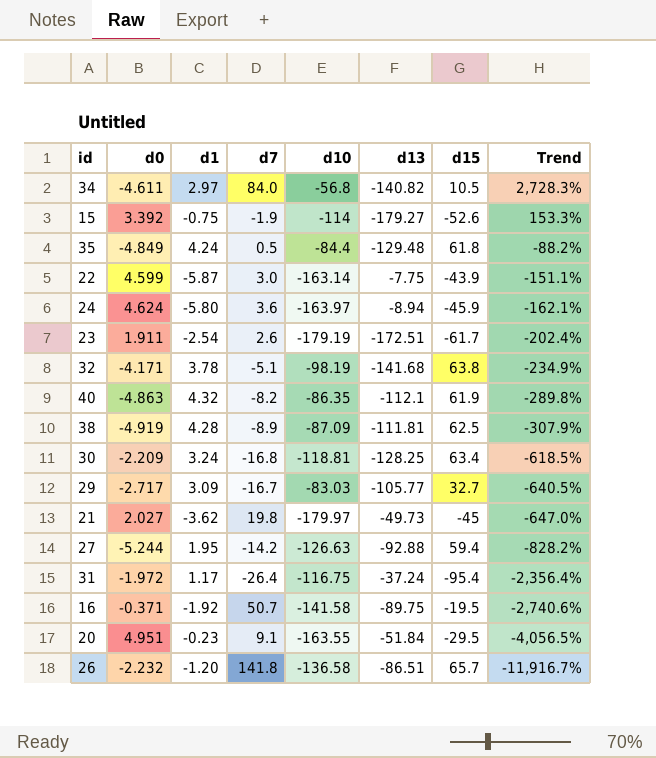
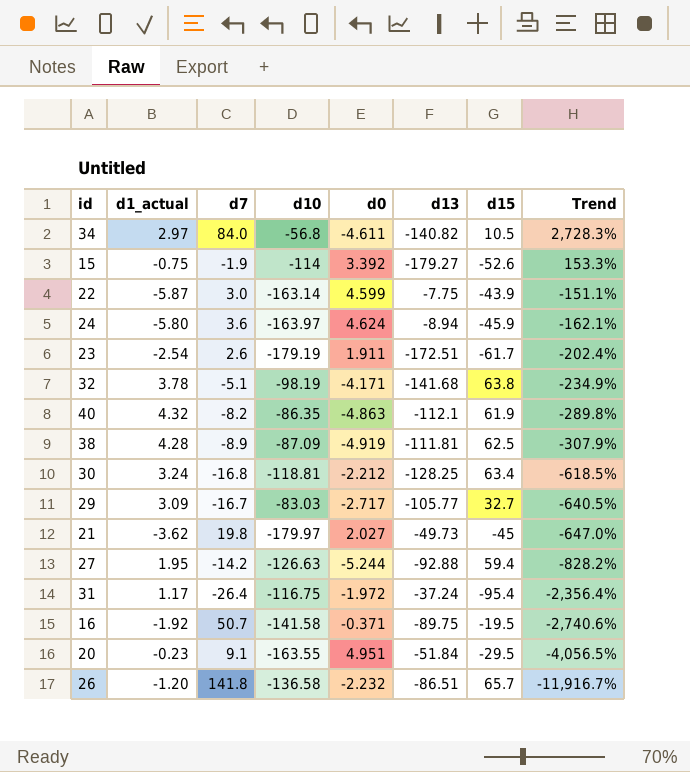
column name: d1 -> d1_actual
column d0 | position: 2 -> 5
row 35: -4.849 | 4.24 | 0.5 | -84.4 | -129.48 | 61.8 | -88.2% -> none
30 | d0: -2.209 -> -2.212

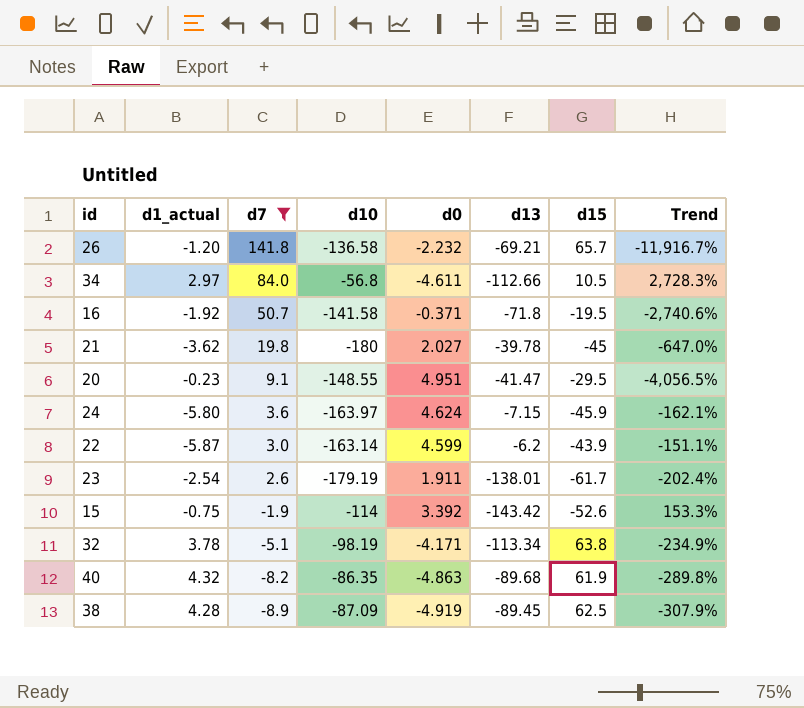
filter: none -> d7 >= -8.9
row order: Trend descending -> d7 descending
26 | d13: -86.51 -> -69.21
34 | d13: -140.82 -> -112.66
16 | d13: -89.75 -> -71.8
21 | d10: -179.97 -> -180
21 | d13: -49.73 -> -39.78
20 | d10: -163.55 -> -148.55
20 | d13: -51.84 -> -41.47
24 | d13: -8.94 -> -7.15
22 | d13: -7.75 -> -6.2
23 | d13: -172.51 -> -138.01
15 | d13: -179.27 -> -143.42
32 | d13: -141.68 -> -113.34
40 | d13: -112.1 -> -89.68
38 | d13: -111.81 -> -89.45

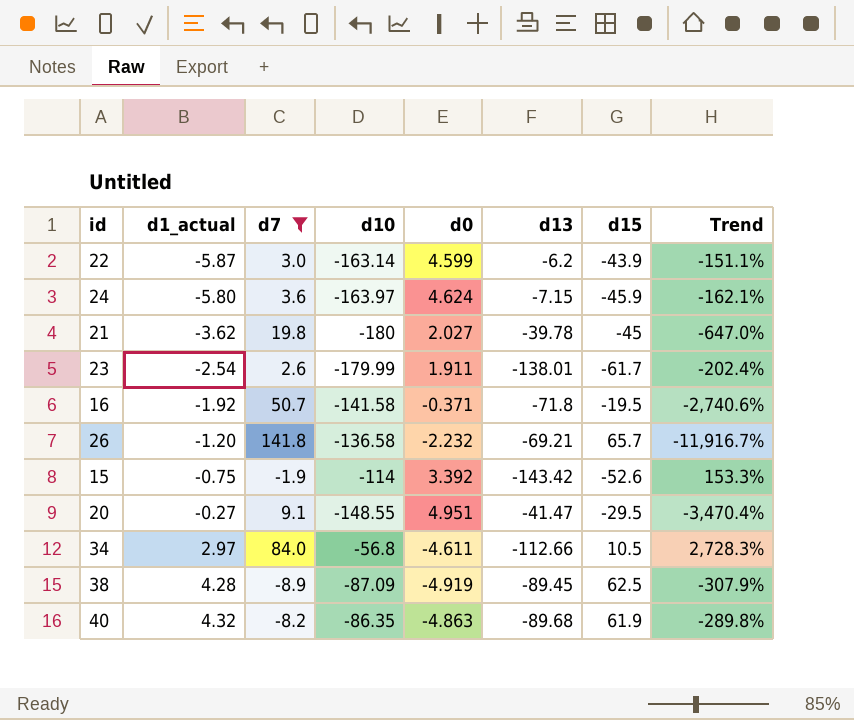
row order: d7 descending -> d1_actual ascending
row 32: 3.78 | -5.1 | -98.19 | -4.171 | -113.34 | 63.8 | -234.9% -> none
23 | d10: -179.19 -> -179.99
20 | d1_actual: -0.23 -> -0.27
20 | Trend: -4,056.5% -> -3,470.4%

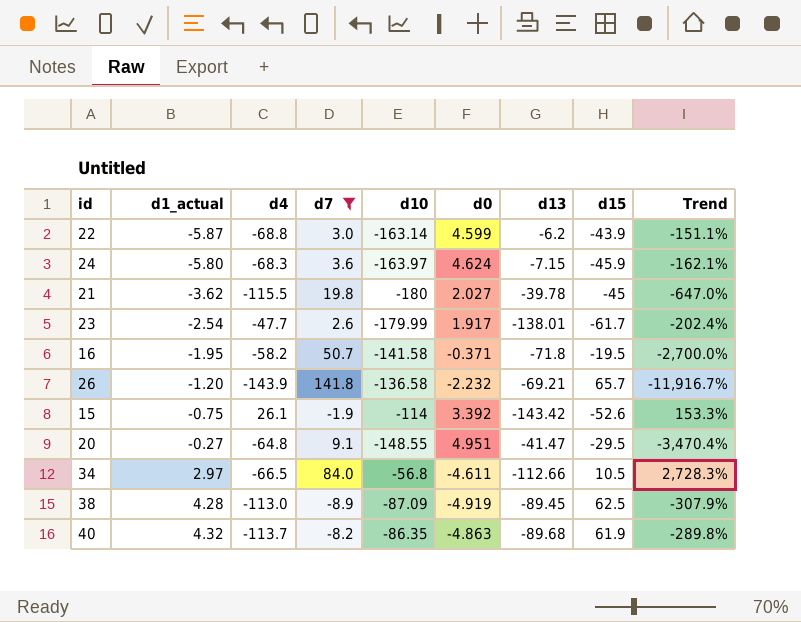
column d4 | position: none -> 3
23 | d0: 1.911 -> 1.917
16 | d1_actual: -1.92 -> -1.95
16 | Trend: -2,740.6% -> -2,700.0%

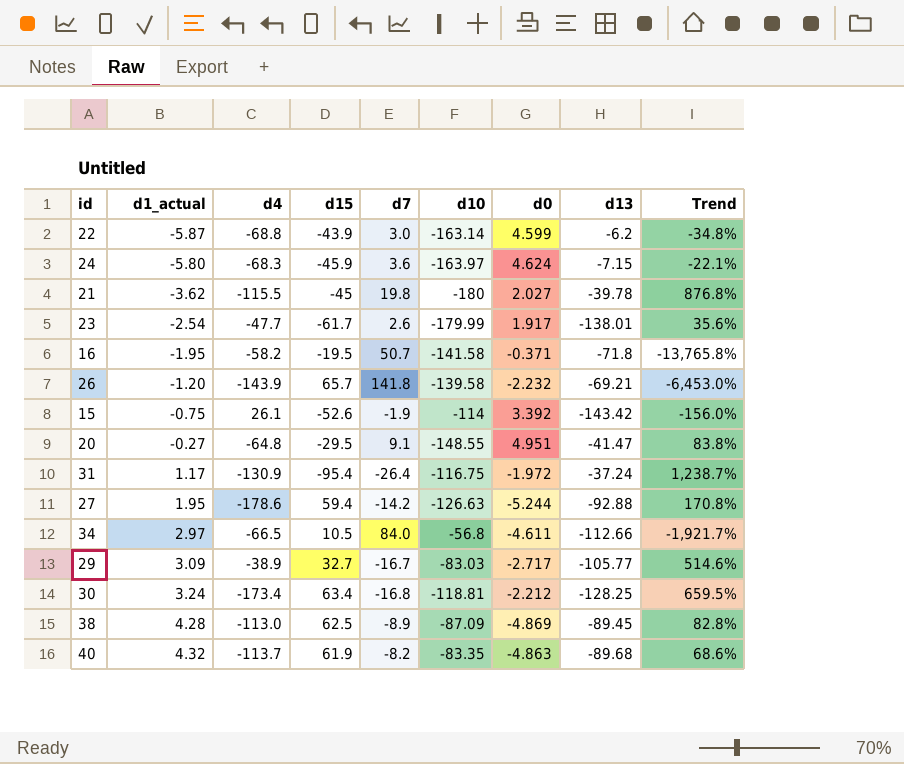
filter: d7 >= -8.9 -> none
column d15 | position: 8 -> 4
column Trend | formula: ([d7] - [d1_actual]) / [d1_actual] -> ([d7] - [d0]) / [d0]
26 | d10: -136.58 -> -139.58
38 | d0: -4.919 -> -4.869
40 | d10: -86.35 -> -83.35

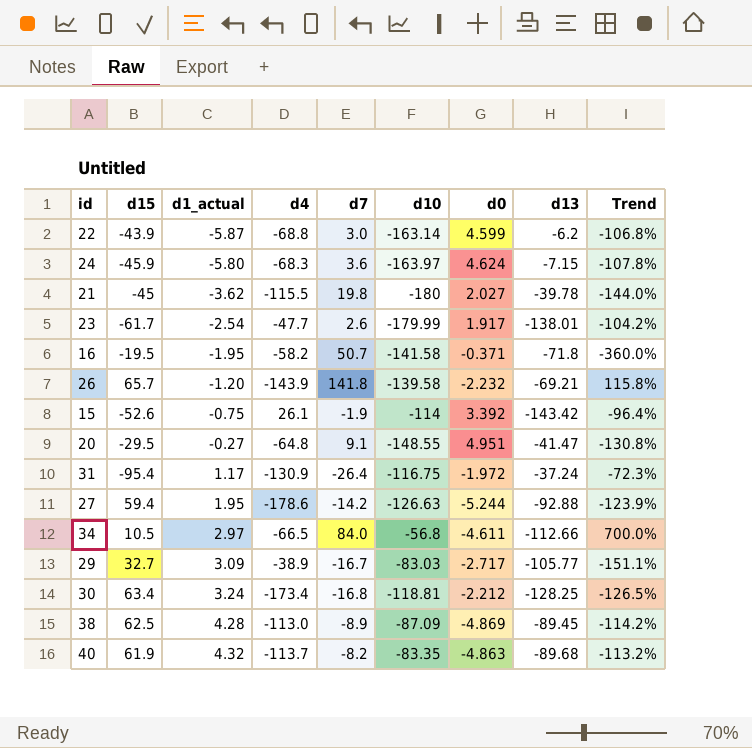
column d15 | position: 4 -> 2
column Trend | formula: ([d7] - [d0]) / [d0] -> ([d7] - [d15]) / [d15]

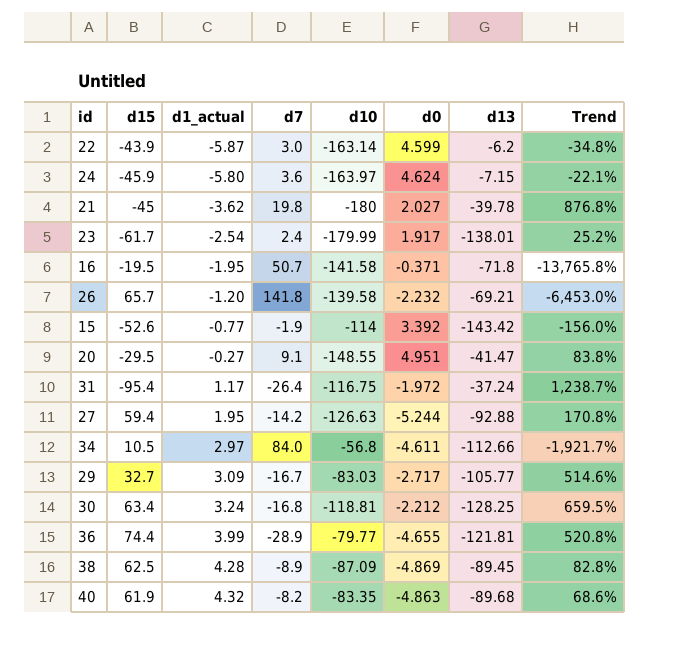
column d4 | position: 4 -> none
column Trend | formula: ([d7] - [d15]) / [d15] -> ([d7] - [d0]) / [d0]
23 | d7: 2.6 -> 2.4
15 | d1_actual: -0.75 -> -0.77
row 36: none -> 74.4 | 3.99 | -28.9 | -79.77 | -4.655 | -121.81 | 520.8%

